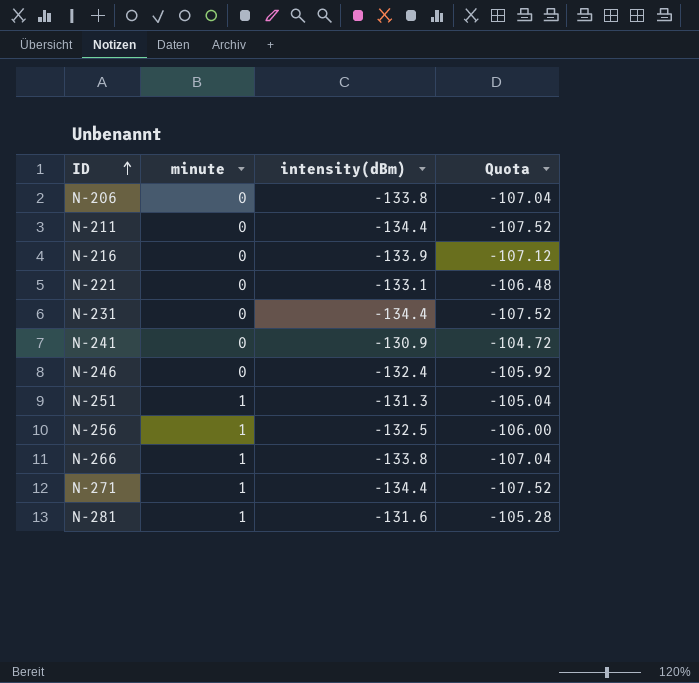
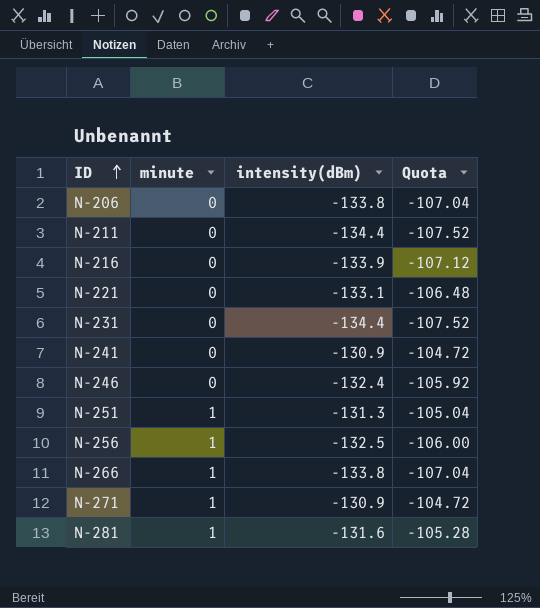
N-271 | intensity(dBm): -134.4 -> -130.9
N-271 | Quota: -107.52 -> -104.72

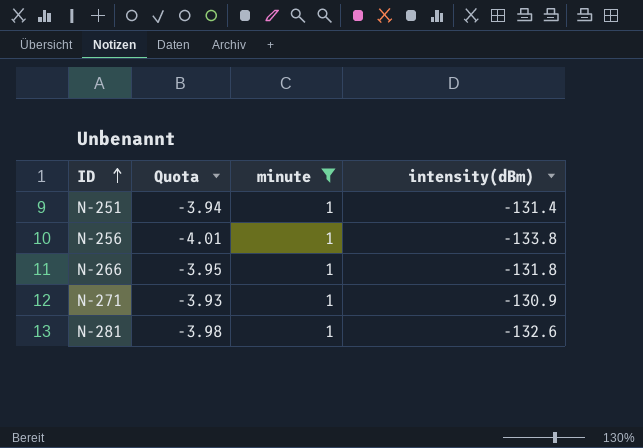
filter: none -> minute = 1
column Quota | formula: [intensity(dBm)] * 0.8 -> [intensity(dBm)] * 0.03
column Quota | position: 4 -> 2
N-251 | intensity(dBm): -131.3 -> -131.4
N-256 | intensity(dBm): -132.5 -> -133.8
N-266 | intensity(dBm): -133.8 -> -131.8
N-281 | intensity(dBm): -131.6 -> -132.6

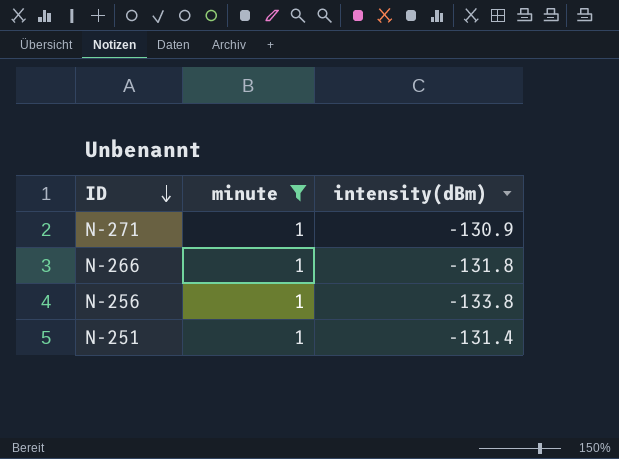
row order: ID ascending -> ID descending
column Quota | formula: [intensity(dBm)] * 0.03 -> none
row N-281: -3.98 | 1 | -132.6 -> none

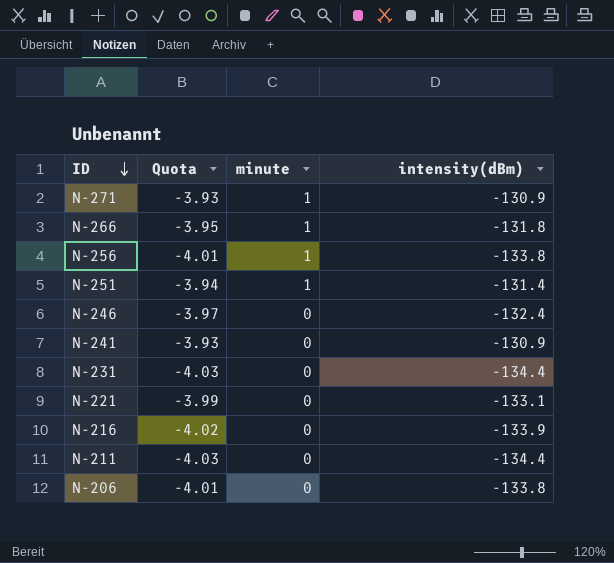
filter: minute = 1 -> none
column Quota | formula: none -> [intensity(dBm)] * 0.03

